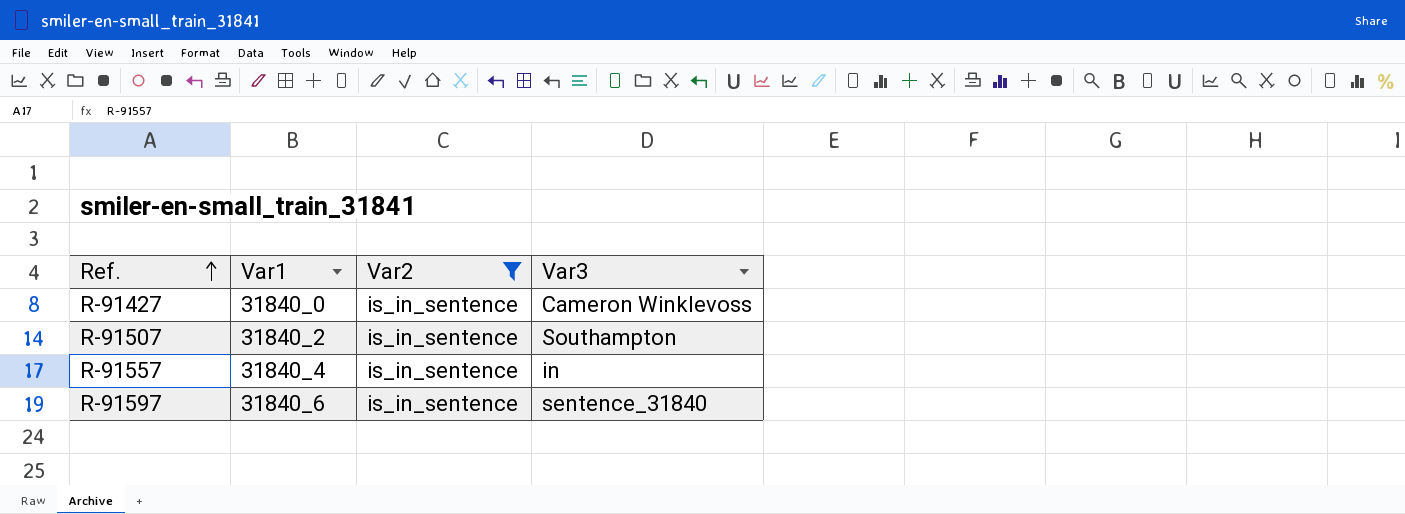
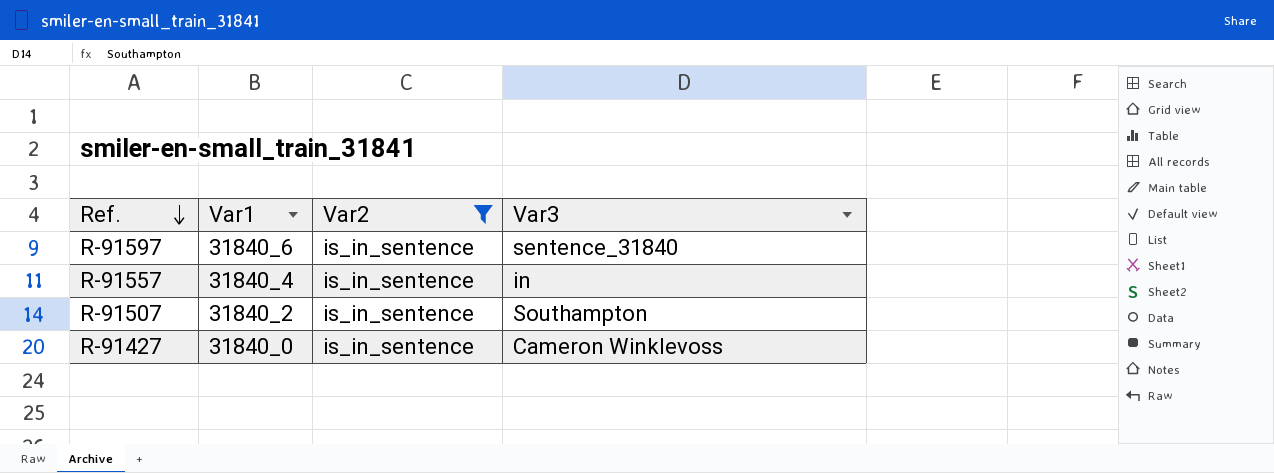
row order: Ref. ascending -> Ref. descending

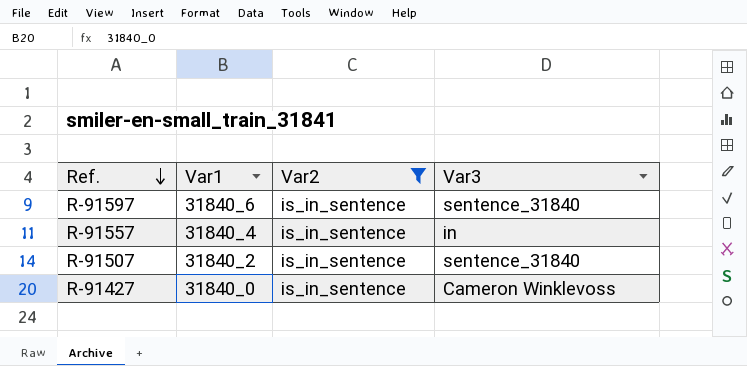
R-91507 | Var3: Southampton -> sentence_31840

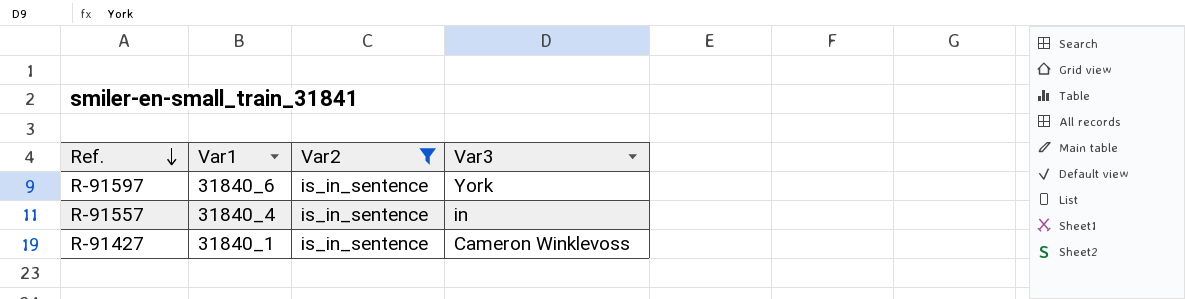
row R-91507: 31840_2 | is_in_sentence | sentence_31840 -> none
R-91597 | Var3: sentence_31840 -> York
R-91427 | Var1: 31840_0 -> 31840_1

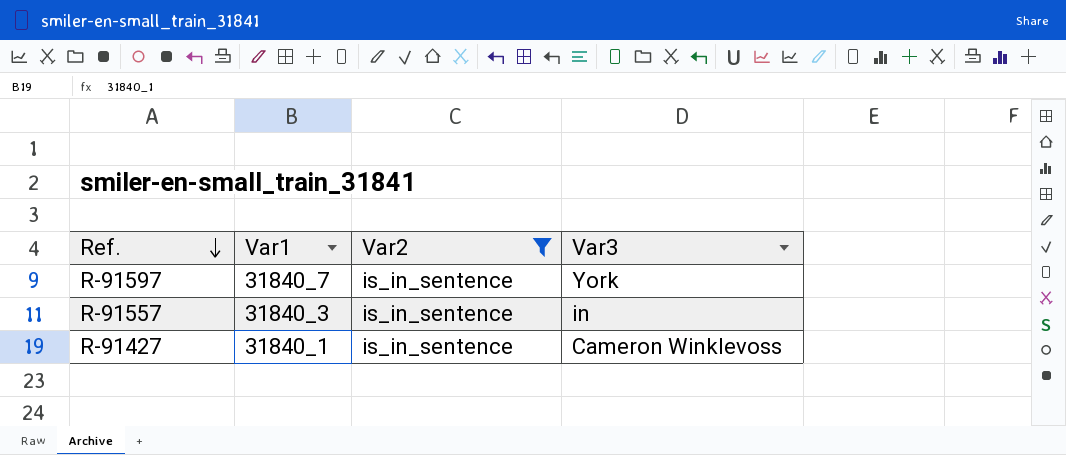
R-91597 | Var1: 31840_6 -> 31840_7
R-91557 | Var1: 31840_4 -> 31840_3

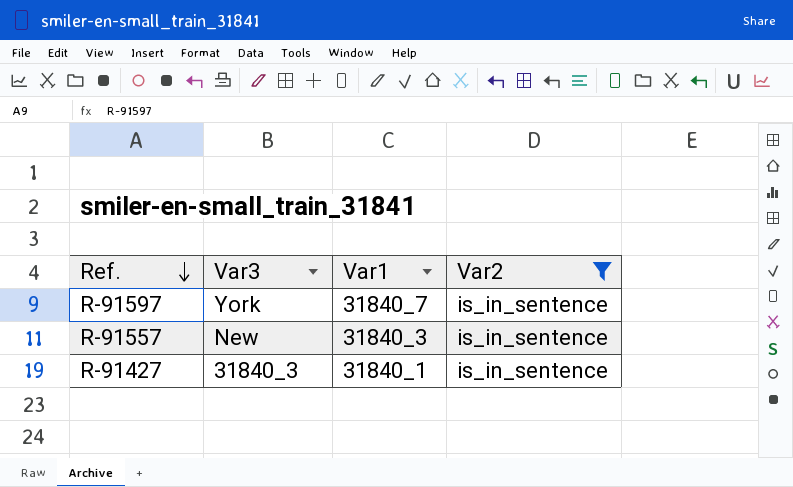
column Var3 | position: 4 -> 2
R-91557 | Var3: in -> New
R-91427 | Var3: Cameron Winklevoss -> 31840_3

